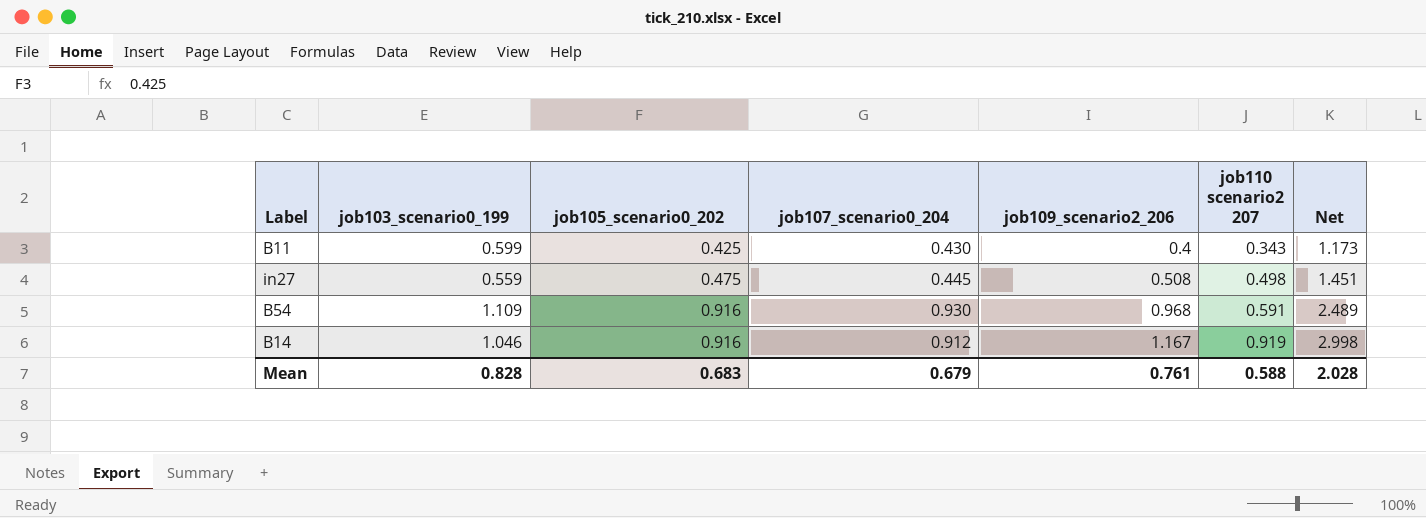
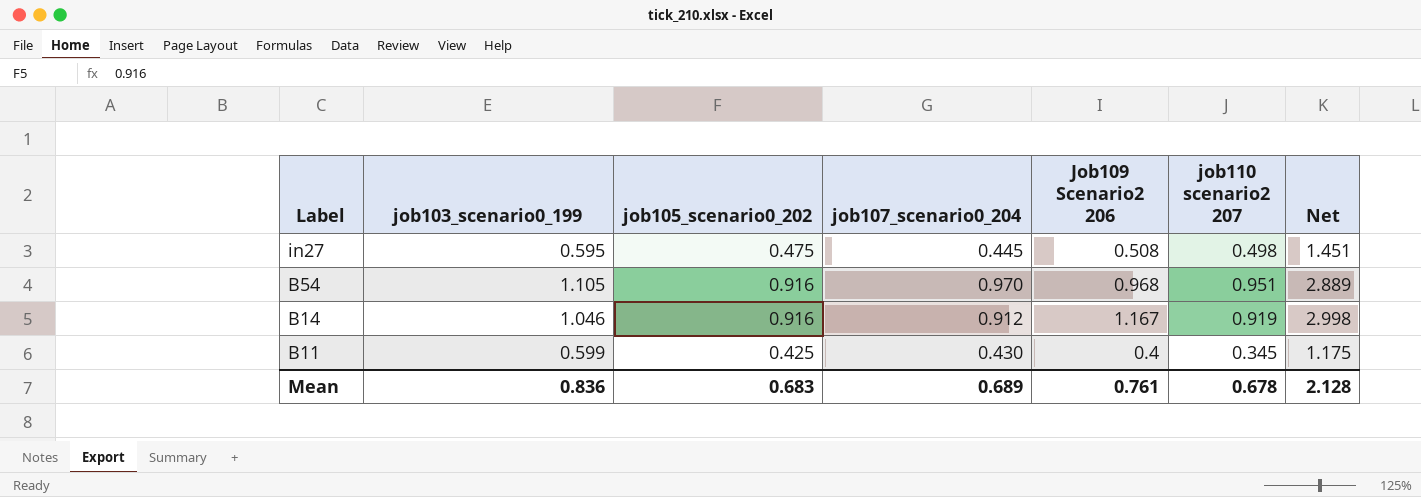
row order: job105_scenario0_202 ascending -> Label descending
column name: job109_scenario2_206 -> Job109 Scenario2 206
in27 | job103_scenario0_199: 0.559 -> 0.595
B54 | job103_scenario0_199: 1.109 -> 1.105
B54 | job107_scenario0_204: 0.930 -> 0.970
B54 | job110 scenario2 207: 0.591 -> 0.951
B54 | Net: 2.489 -> 2.889
B11 | job110 scenario2 207: 0.343 -> 0.345
B11 | Net: 1.173 -> 1.175
Mean | job103_scenario0_199: 0.828 -> 0.836
Mean | job107_scenario0_204: 0.679 -> 0.689
Mean | job110 scenario2 207: 0.588 -> 0.678
Mean | Net: 2.028 -> 2.128

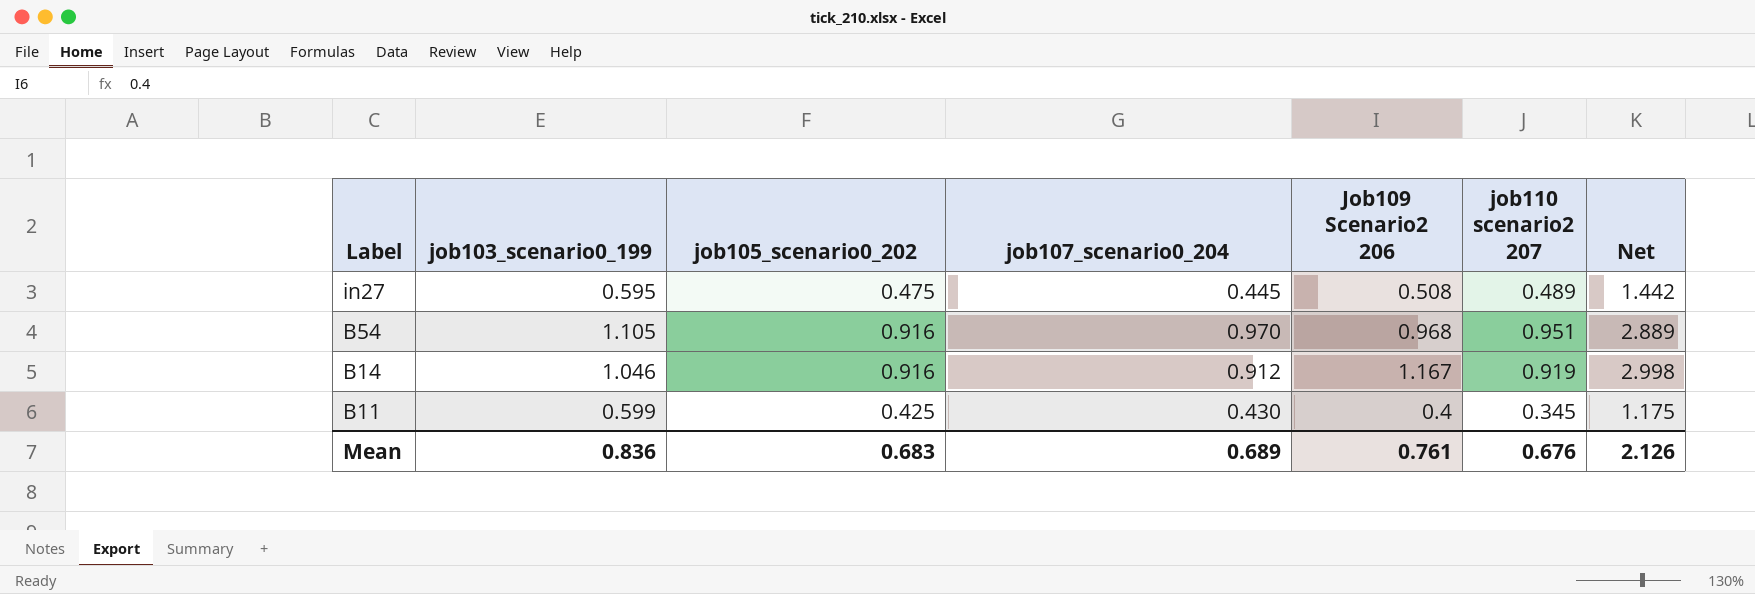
in27 | job110 scenario2 207: 0.498 -> 0.489
in27 | Net: 1.451 -> 1.442
Mean | job110 scenario2 207: 0.678 -> 0.676
Mean | Net: 2.128 -> 2.126

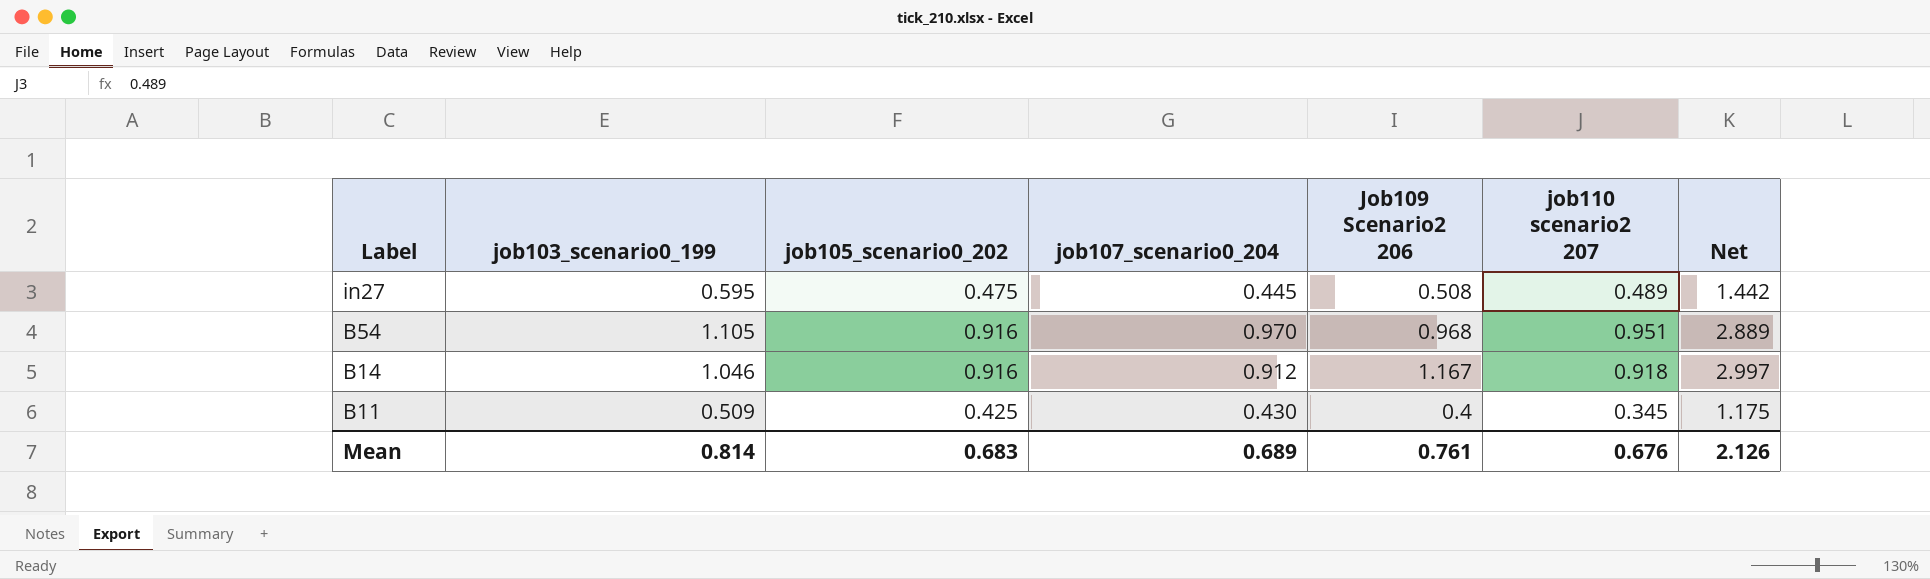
B14 | job110 scenario2 207: 0.919 -> 0.918
B14 | Net: 2.998 -> 2.997
B11 | job103_scenario0_199: 0.599 -> 0.509
Mean | job103_scenario0_199: 0.836 -> 0.814

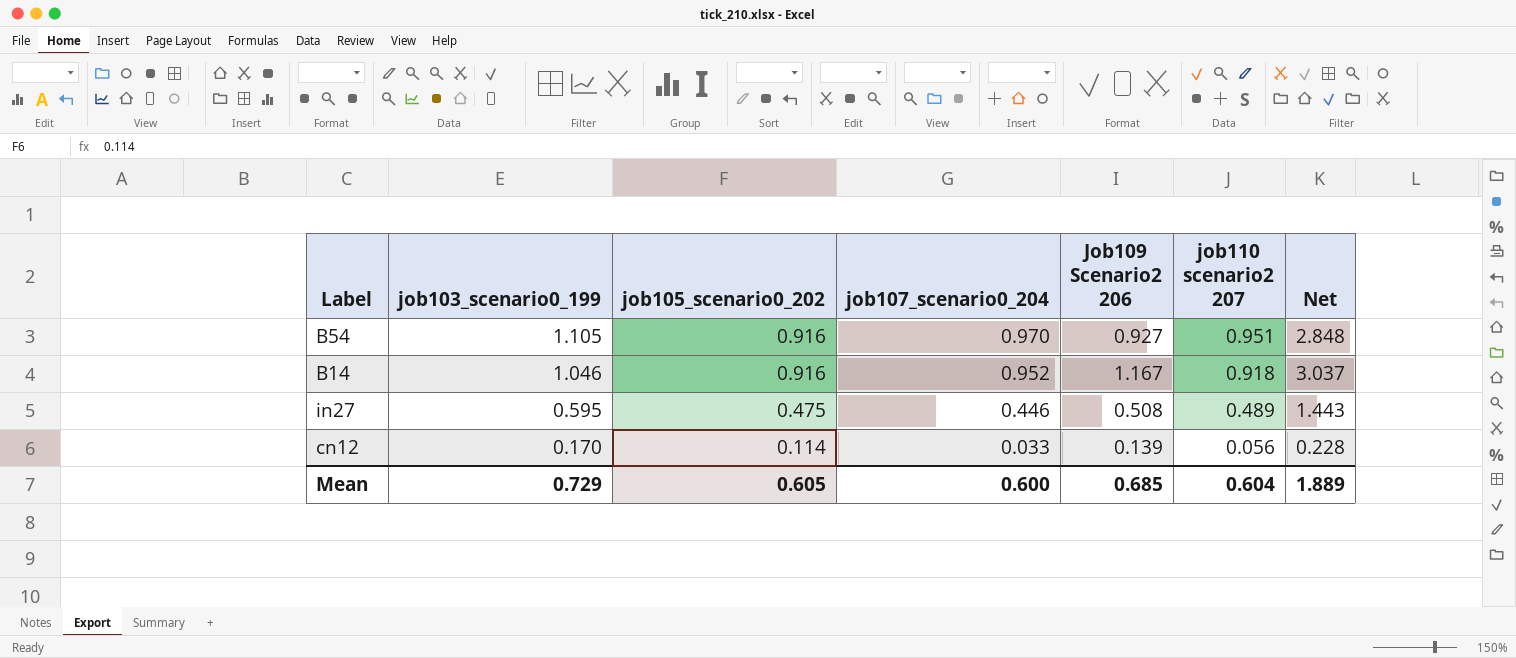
row order: Label descending -> job103_scenario0_199 descending
row B11: 0.509 | 0.425 | 0.430 | 0.4 | 0.345 | 1.175 -> none
B54 | Job109 Scenario2 206: 0.968 -> 0.927
B54 | Net: 2.889 -> 2.848
B14 | job107_scenario0_204: 0.912 -> 0.952
B14 | Net: 2.997 -> 3.037
in27 | job107_scenario0_204: 0.445 -> 0.446
in27 | Net: 1.442 -> 1.443
row cn12: none -> 0.170 | 0.114 | 0.033 | 0.139 | 0.056 | 0.228
Mean | job103_scenario0_199: 0.814 -> 0.729
Mean | job105_scenario0_202: 0.683 -> 0.605
Mean | job107_scenario0_204: 0.689 -> 0.600
Mean | Job109 Scenario2 206: 0.761 -> 0.685
Mean | job110 scenario2 207: 0.676 -> 0.604
Mean | Net: 2.126 -> 1.889

